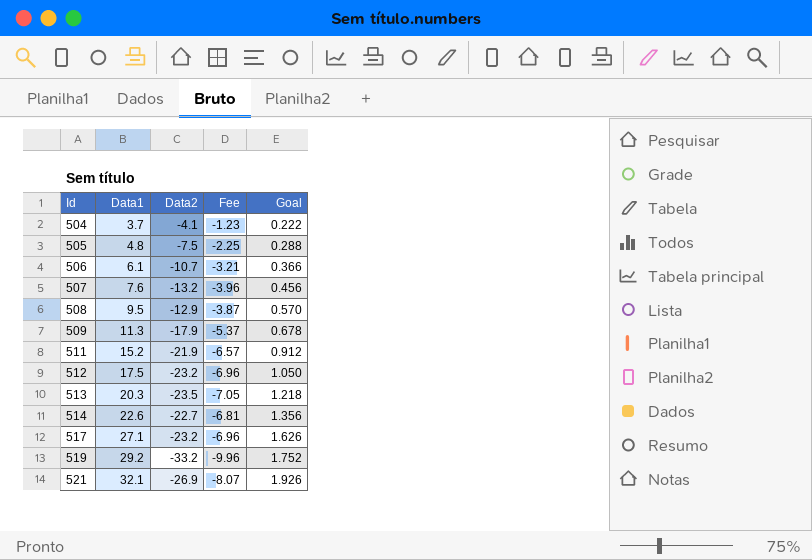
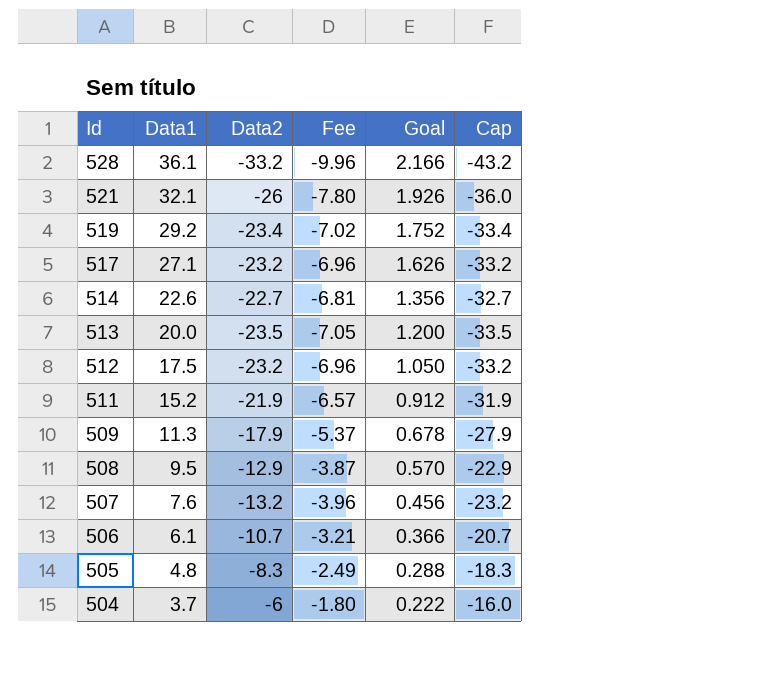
row order: Id ascending -> Id descending
column Cap | formula: none -> [Data2] - 10
row 528: none -> 36.1 | -33.2 | -9.96 | 2.166 | -43.2
521 | Data2: -26.9 -> -26
521 | Fee: -8.07 -> -7.80
519 | Data2: -33.2 -> -23.4
519 | Fee: -9.96 -> -7.02
513 | Data1: 20.3 -> 20.0
513 | Goal: 1.218 -> 1.200
505 | Data2: -7.5 -> -8.3
505 | Fee: -2.25 -> -2.49
504 | Data2: -4.1 -> -6
504 | Fee: -1.23 -> -1.80

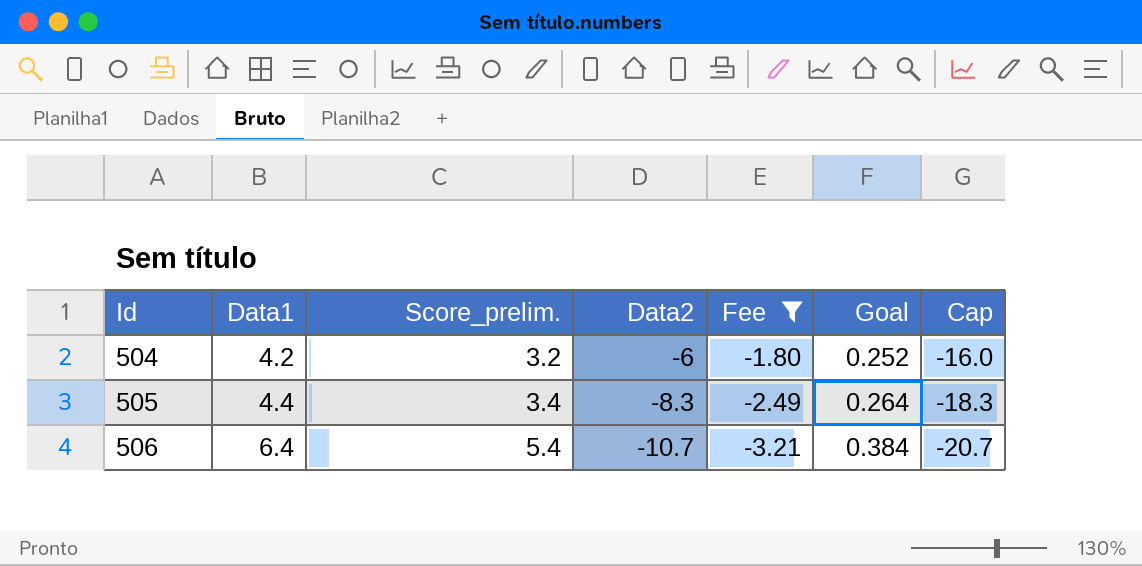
filter: none -> Fee >= -3.21
row order: Id descending -> Id ascending
column Score_prelim. | formula: none -> [Data1] - 1
504 | Data1: 3.7 -> 4.2
504 | Goal: 0.222 -> 0.252
505 | Data1: 4.8 -> 4.4
505 | Goal: 0.288 -> 0.264
506 | Data1: 6.1 -> 6.4
506 | Goal: 0.366 -> 0.384

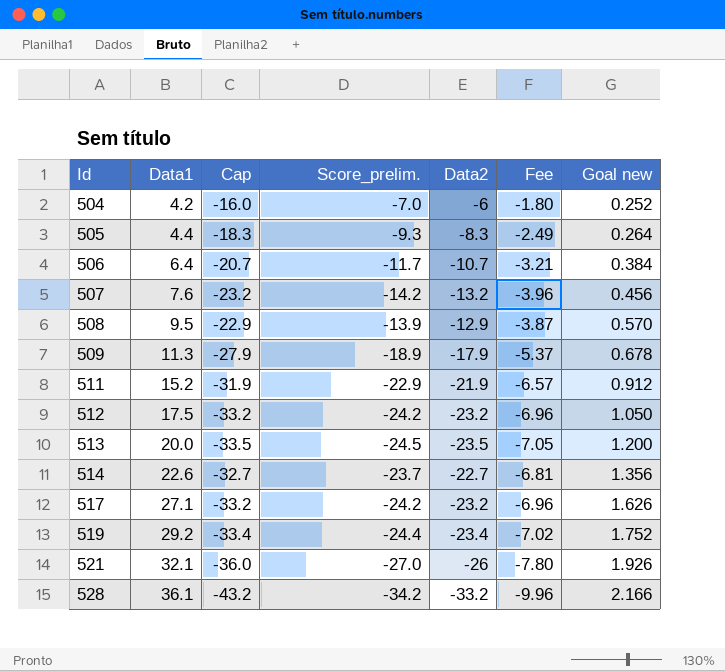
filter: Fee >= -3.21 -> none
column Cap | position: 7 -> 3
column Score_prelim. | formula: [Data1] - 1 -> [Data2] - 1
column name: Goal -> Goal new

